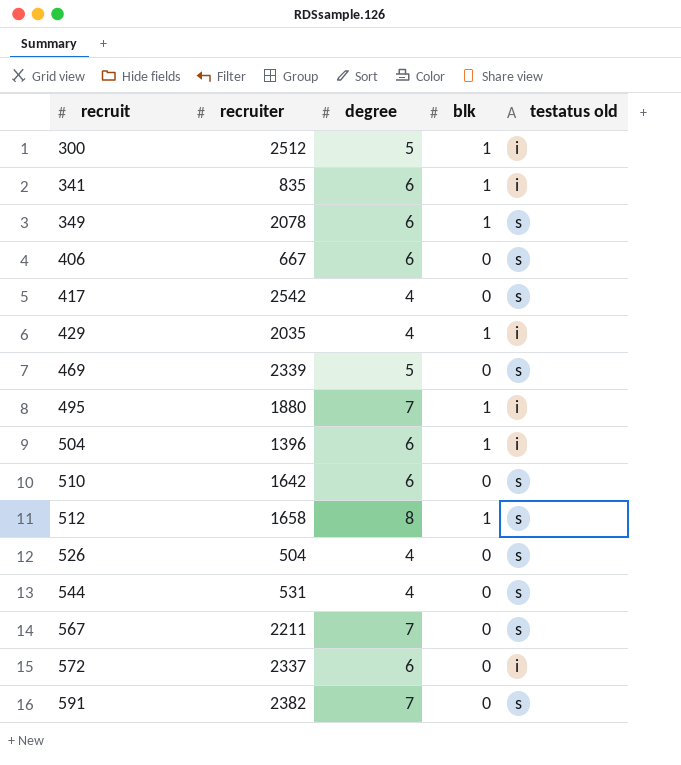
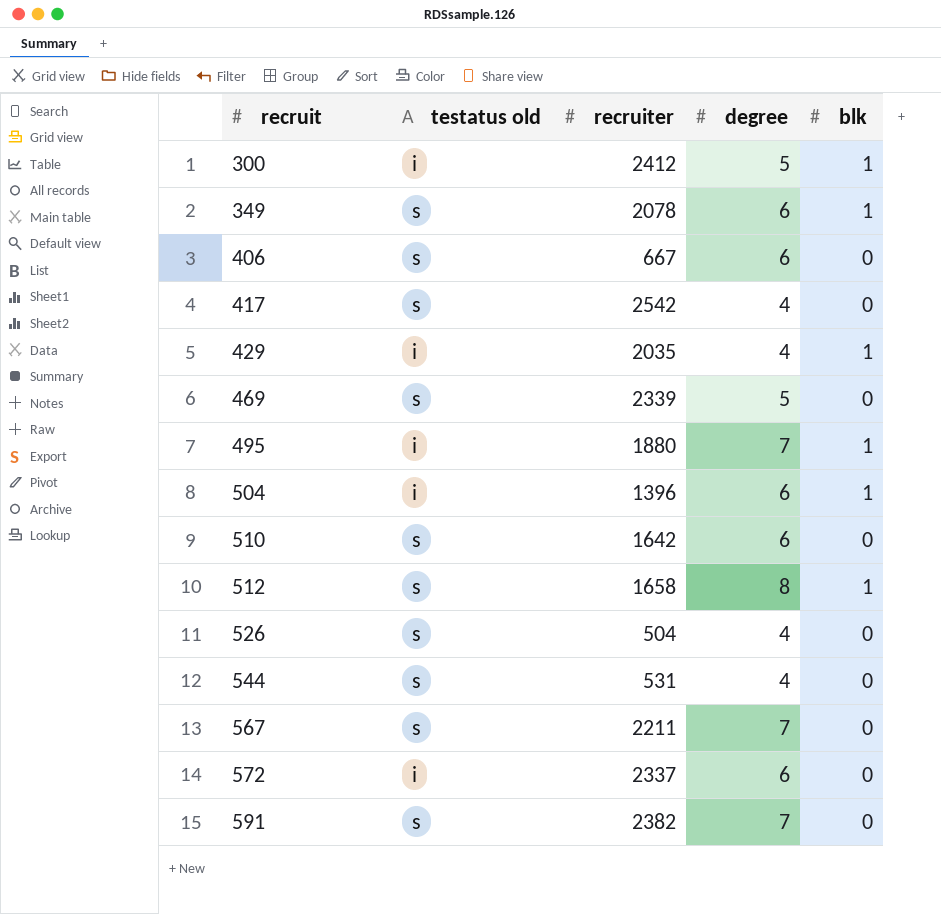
column testatus old | position: 5 -> 2
row 341: 835 | 6 | 1 | i -> none
300 | recruiter: 2512 -> 2412

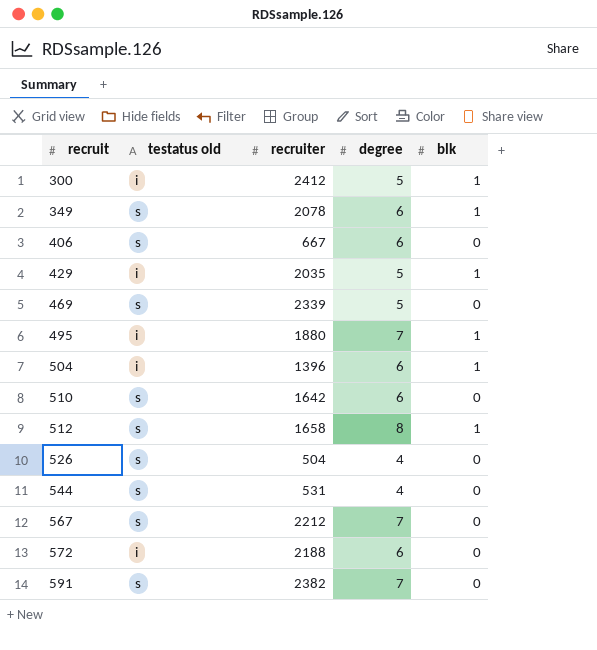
row 417: s | 2542 | 4 | 0 -> none
429 | degree: 4 -> 5
567 | recruiter: 2211 -> 2212
572 | recruiter: 2337 -> 2188

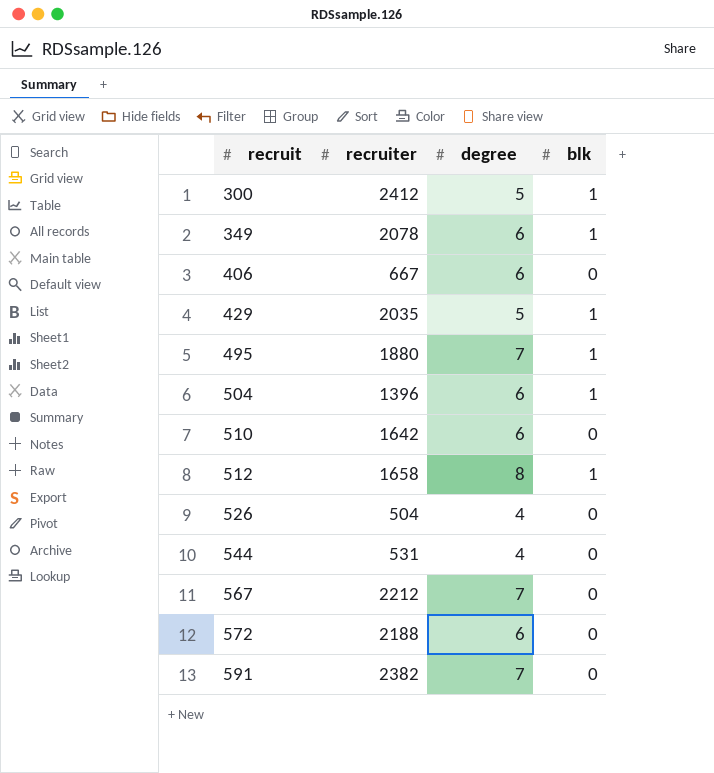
column testatus old | position: 2 -> none
row 469: s | 2339 | 5 | 0 -> none

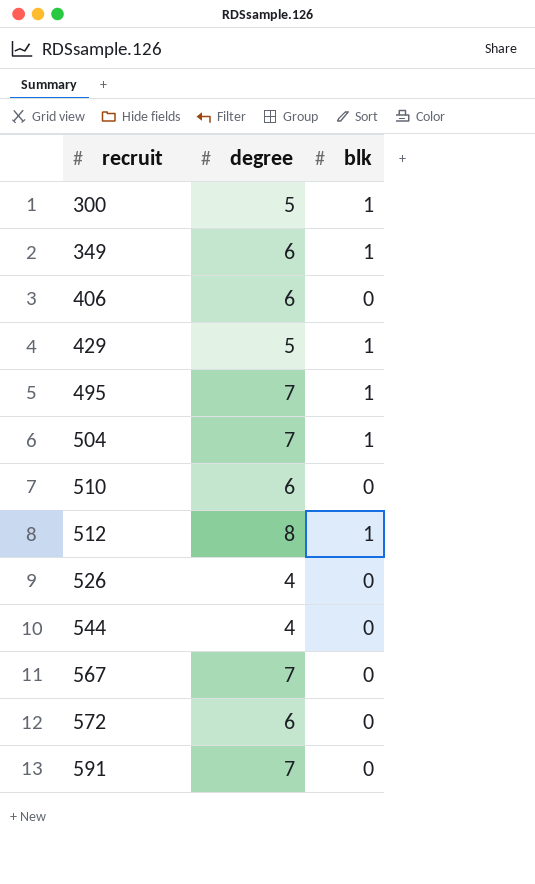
column recruiter | position: 2 -> none
504 | degree: 6 -> 7

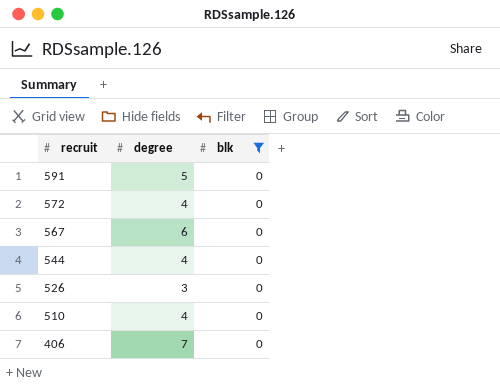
filter: none -> blk = 0
row order: recruit ascending -> recruit descending
591 | degree: 7 -> 5
572 | degree: 6 -> 4
567 | degree: 7 -> 6
526 | degree: 4 -> 3
510 | degree: 6 -> 4
406 | degree: 6 -> 7

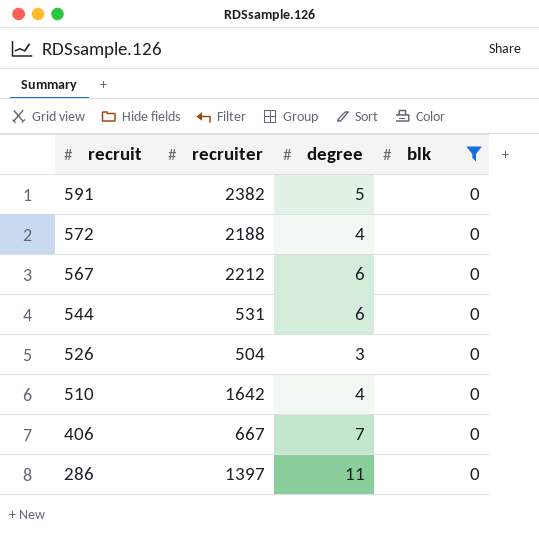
column recruiter | position: none -> 2
544 | degree: 4 -> 6
row 286: none -> 1397 | 11 | 0

